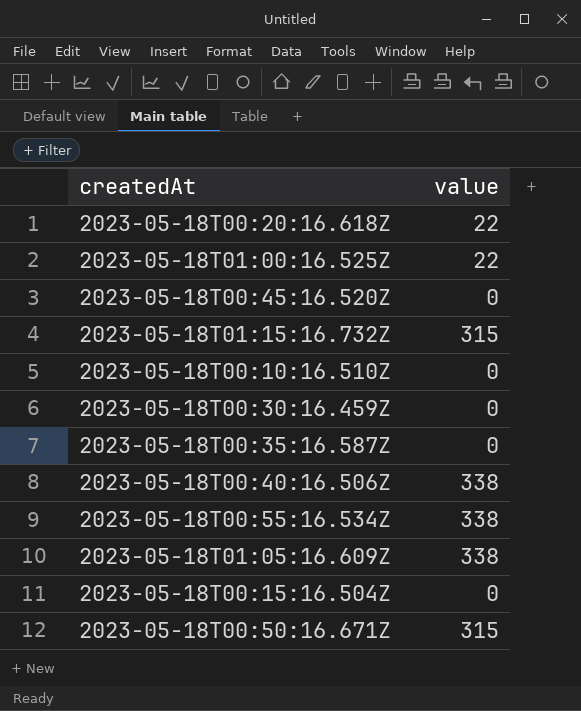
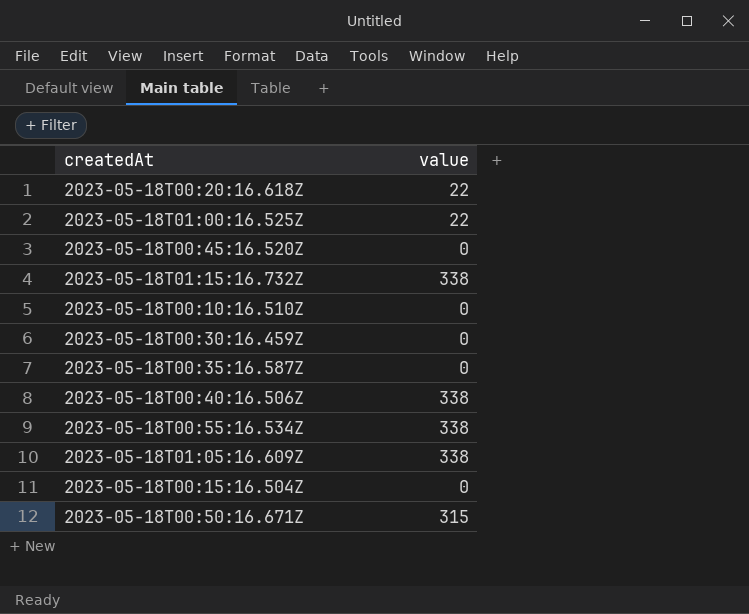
2023-05-18T01:15:16.732Z | value: 315 -> 338

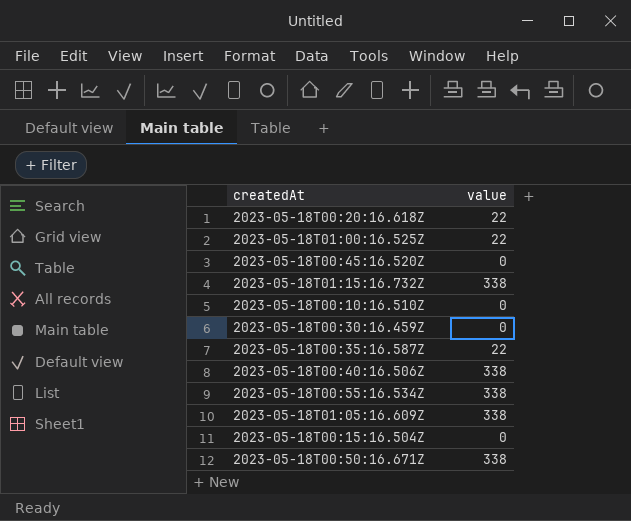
2023-05-18T00:35:16.587Z | value: 0 -> 22
2023-05-18T00:50:16.671Z | value: 315 -> 338

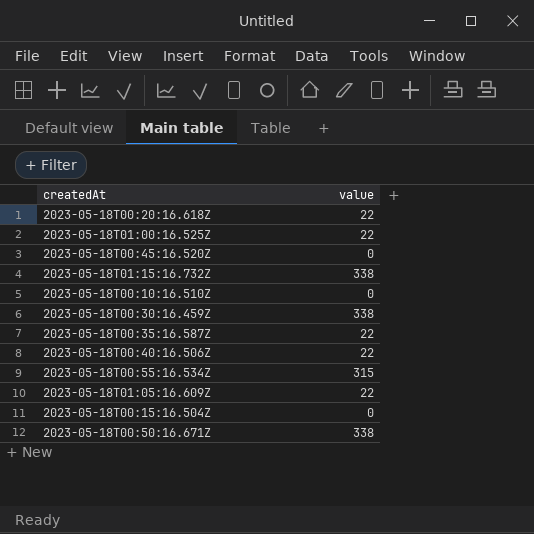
2023-05-18T00:30:16.459Z | value: 0 -> 338
2023-05-18T00:40:16.506Z | value: 338 -> 22
2023-05-18T00:55:16.534Z | value: 338 -> 315
2023-05-18T01:05:16.609Z | value: 338 -> 22

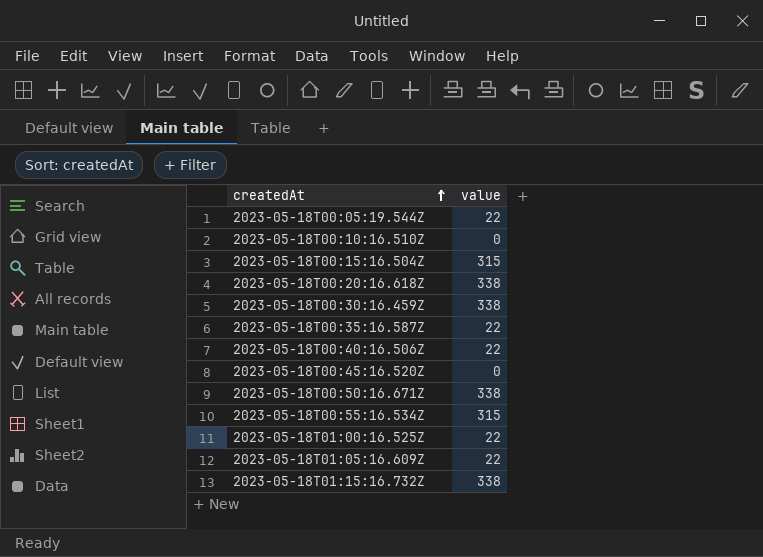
row order: none -> createdAt ascending
row 2023-05-18T00:05:19.544Z: none -> 22
2023-05-18T00:15:16.504Z | value: 0 -> 315
2023-05-18T00:20:16.618Z | value: 22 -> 338

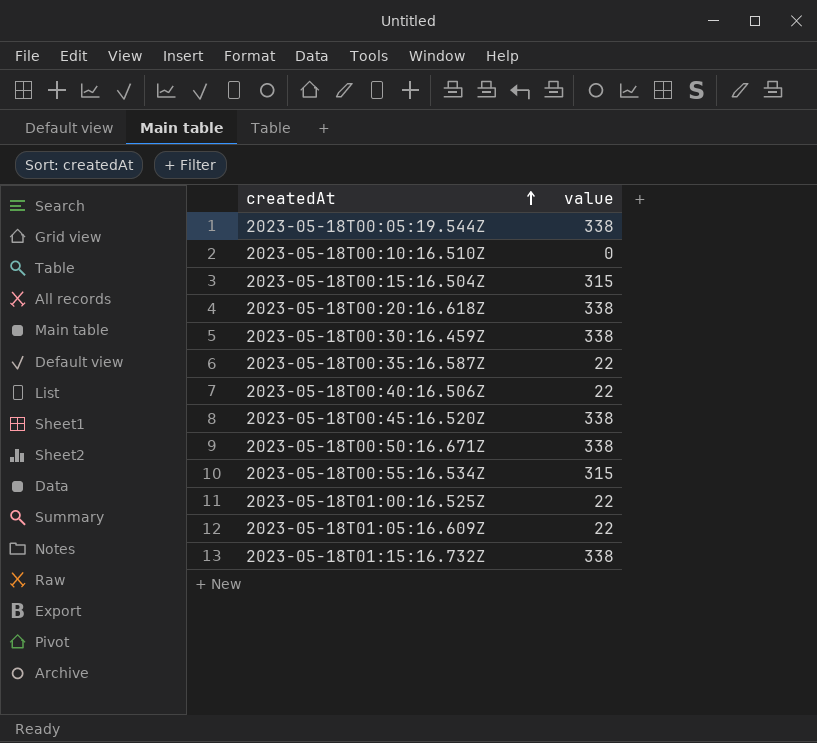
2023-05-18T00:05:19.544Z | value: 22 -> 338
2023-05-18T00:45:16.520Z | value: 0 -> 338

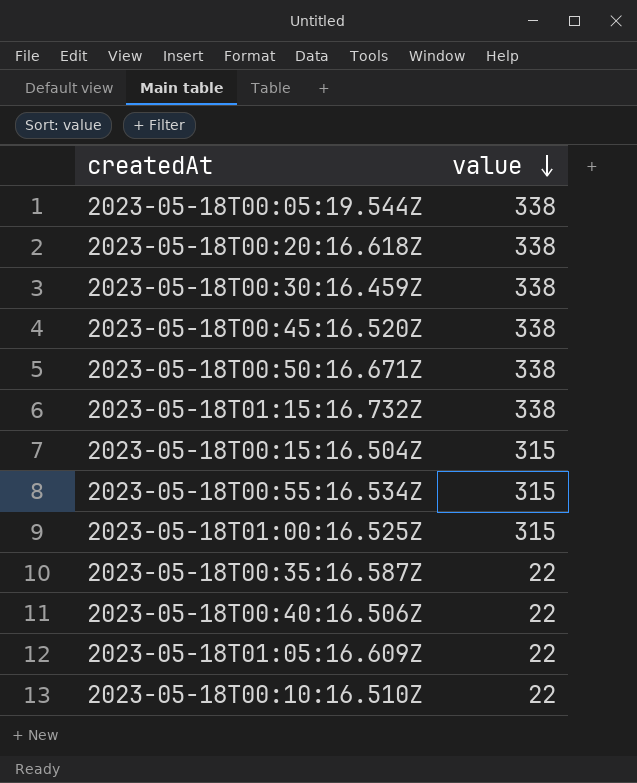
row order: createdAt ascending -> value descending
2023-05-18T01:00:16.525Z | value: 22 -> 315
2023-05-18T00:10:16.510Z | value: 0 -> 22

